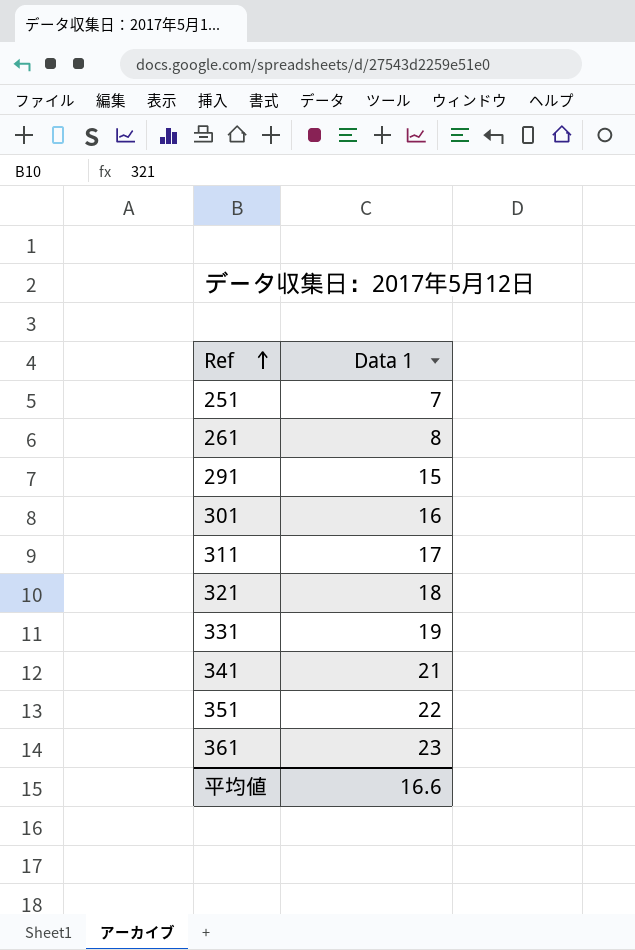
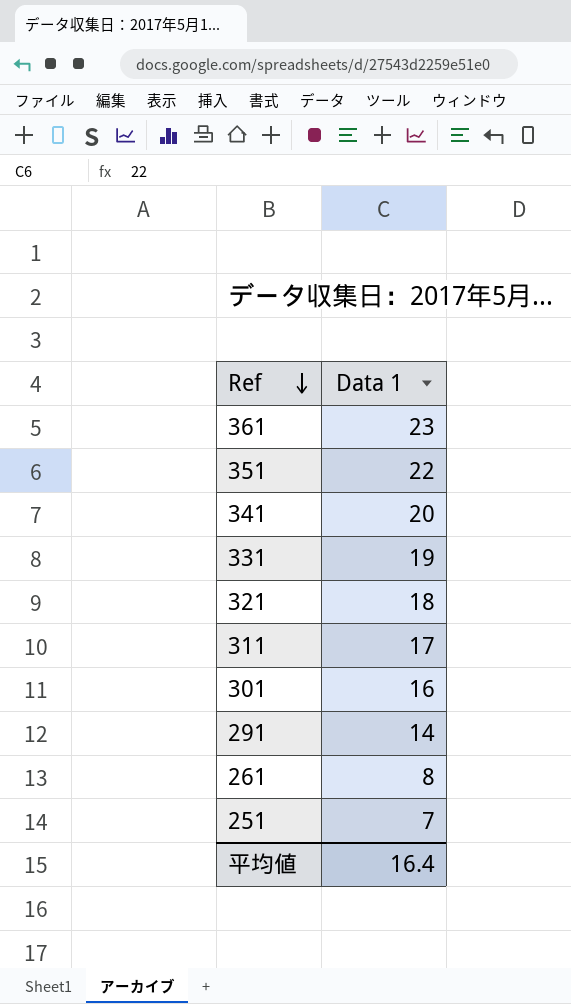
row order: Ref ascending -> Ref descending
341 | Data 1: 21 -> 20
291 | Data 1: 15 -> 14
平均値 | Data 1: 16.6 -> 16.4

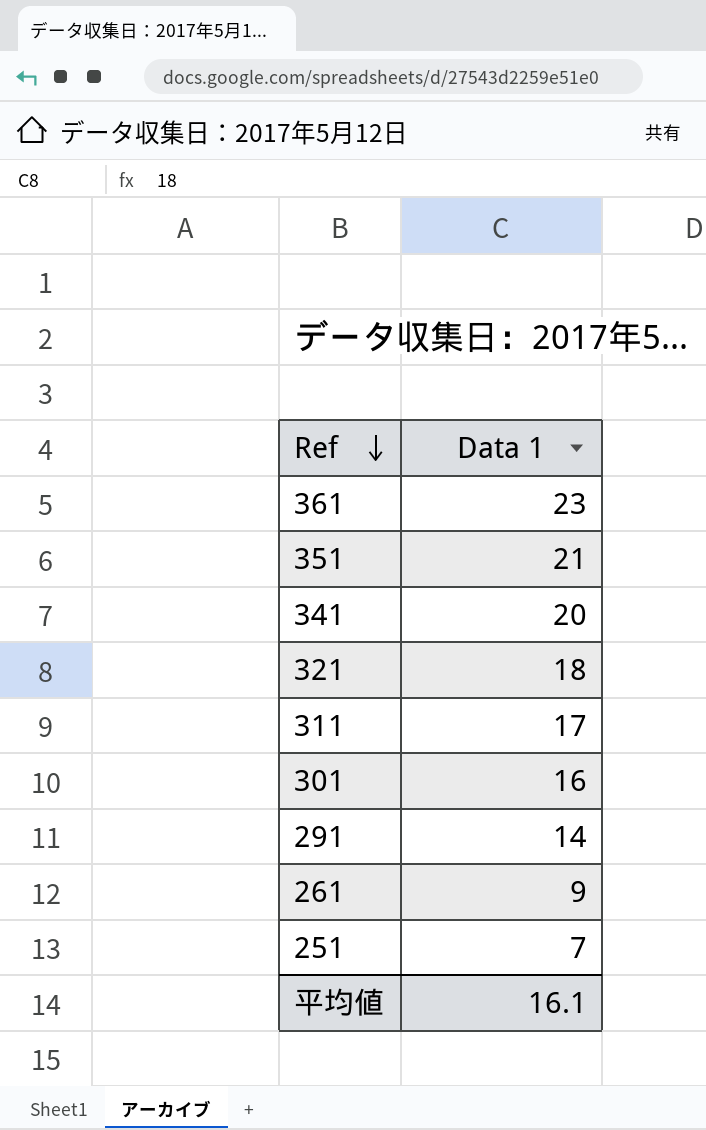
row 331: 19 -> none
351 | Data 1: 22 -> 21
261 | Data 1: 8 -> 9
平均値 | Data 1: 16.4 -> 16.1

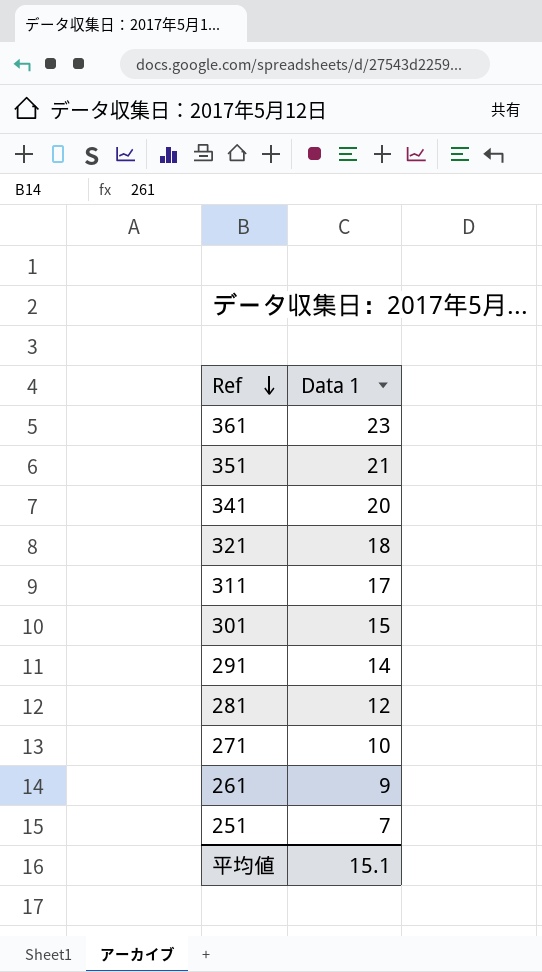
301 | Data 1: 16 -> 15
row 281: none -> 12
row 271: none -> 10
平均値 | Data 1: 16.1 -> 15.1

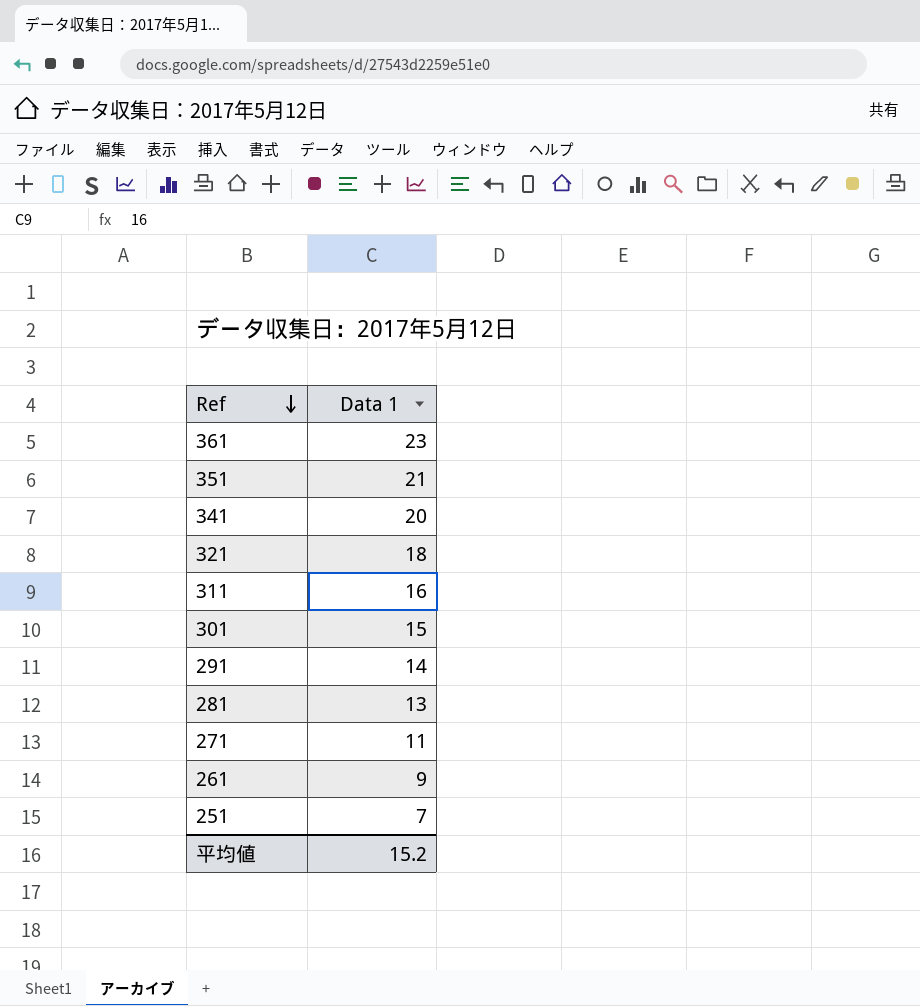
311 | Data 1: 17 -> 16
281 | Data 1: 12 -> 13
271 | Data 1: 10 -> 11
平均値 | Data 1: 15.1 -> 15.2

